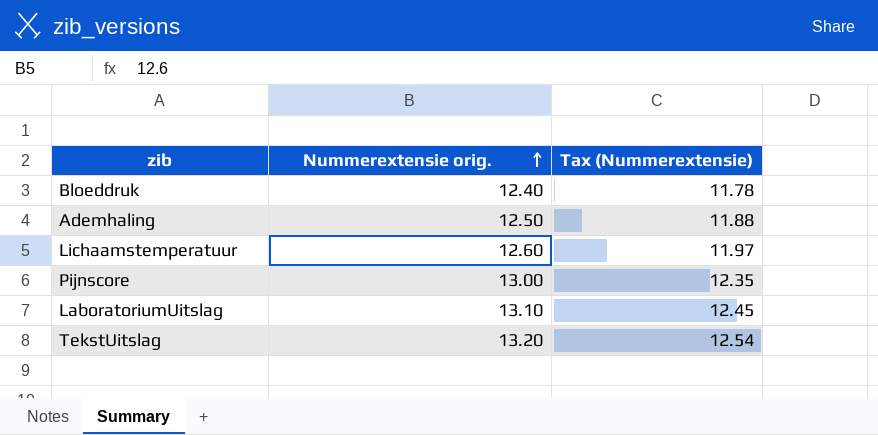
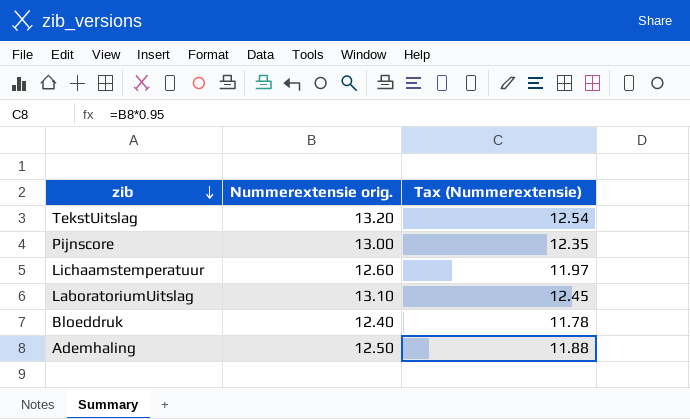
row order: Nummerextensie orig. ascending -> zib descending

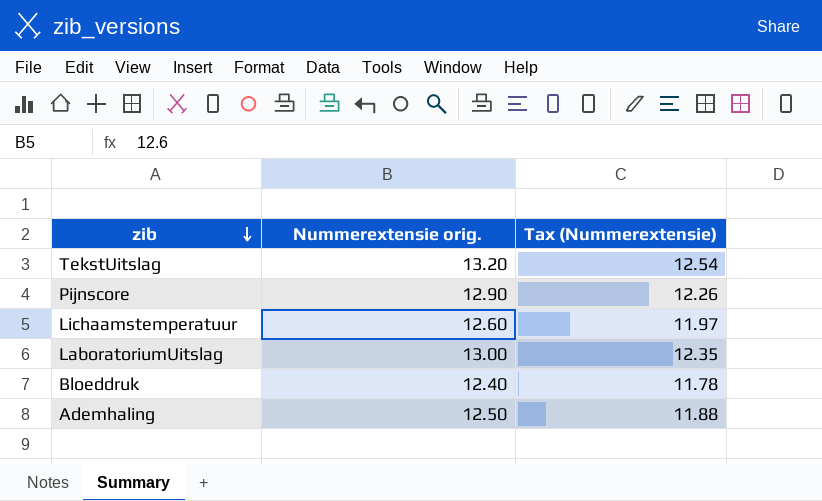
Pijnscore | Nummerextensie orig.: 13.00 -> 12.90
Pijnscore | Tax (Nummerextensie): 12.35 -> 12.26
LaboratoriumUitslag | Nummerextensie orig.: 13.10 -> 13.00
LaboratoriumUitslag | Tax (Nummerextensie): 12.45 -> 12.35

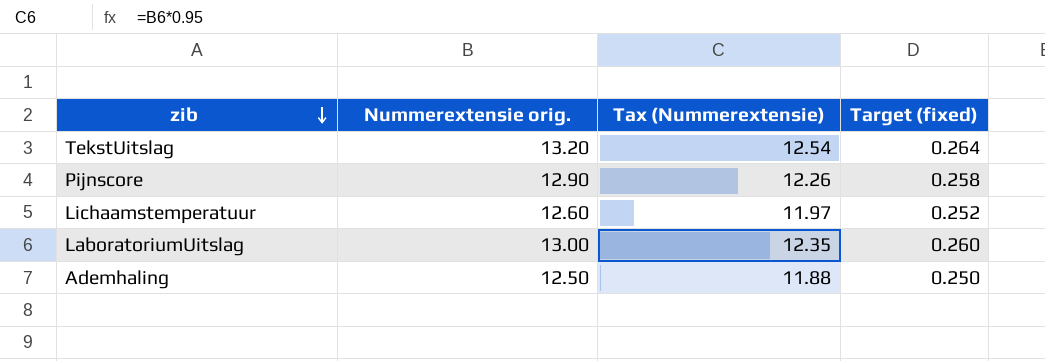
column Target (fixed) | formula: none -> [Nummerextensie orig.] * 0.02
row Bloeddruk: 12.40 | 11.78 -> none

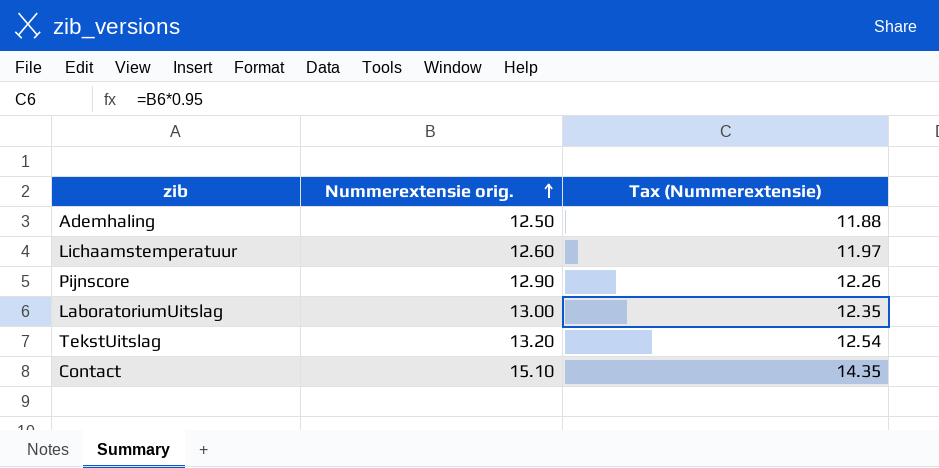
row order: zib descending -> Nummerextensie orig. ascending
column Target (fixed) | formula: [Nummerextensie orig.] * 0.02 -> none
row Contact: none -> 15.10 | 14.35

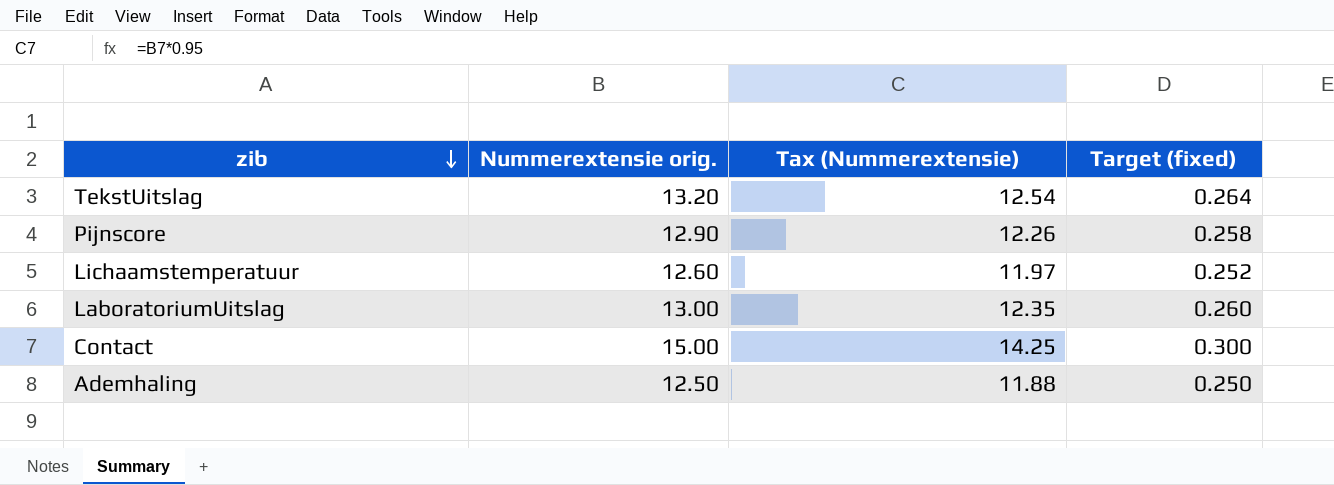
row order: Nummerextensie orig. ascending -> zib descending
column Target (fixed) | formula: none -> [Nummerextensie orig.] * 0.02
Contact | Nummerextensie orig.: 15.10 -> 15.00
Contact | Tax (Nummerextensie): 14.35 -> 14.25

